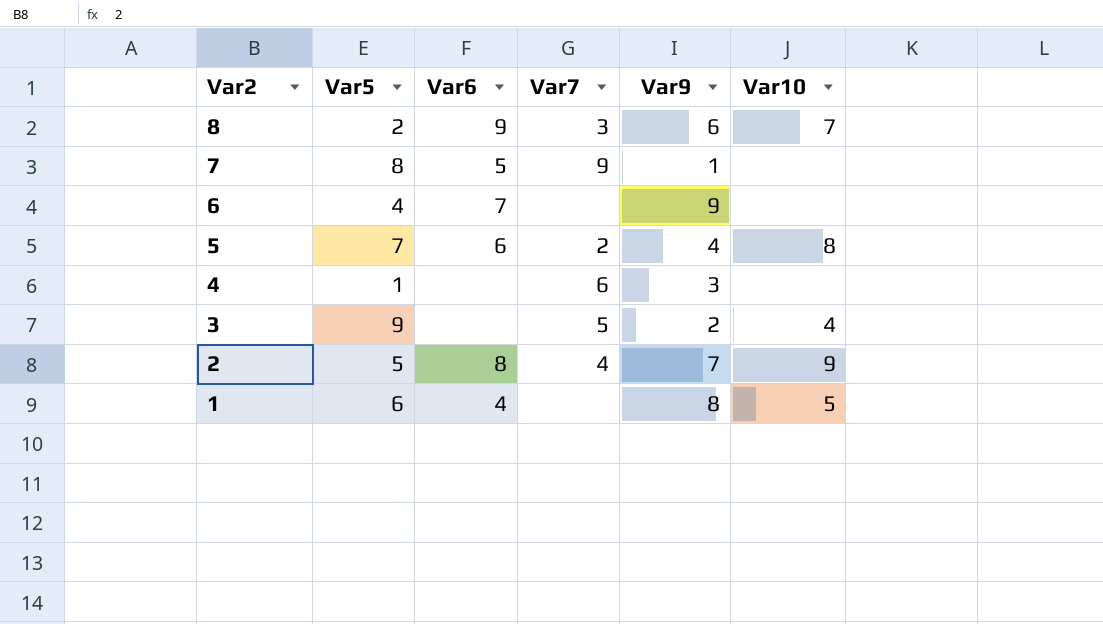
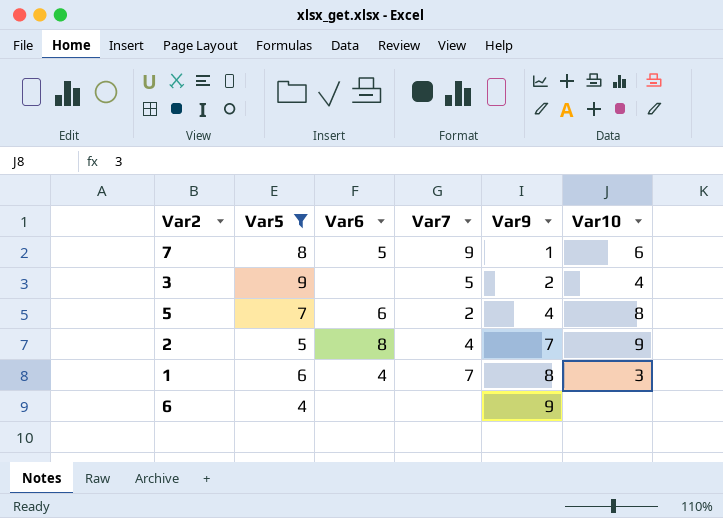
filter: none -> Var5 >= 4
row order: Var2 descending -> Var9 ascending
7 | Var10: none -> 6
1 | Var7: none -> 7
1 | Var10: 5 -> 3
6 | Var6: 7 -> none

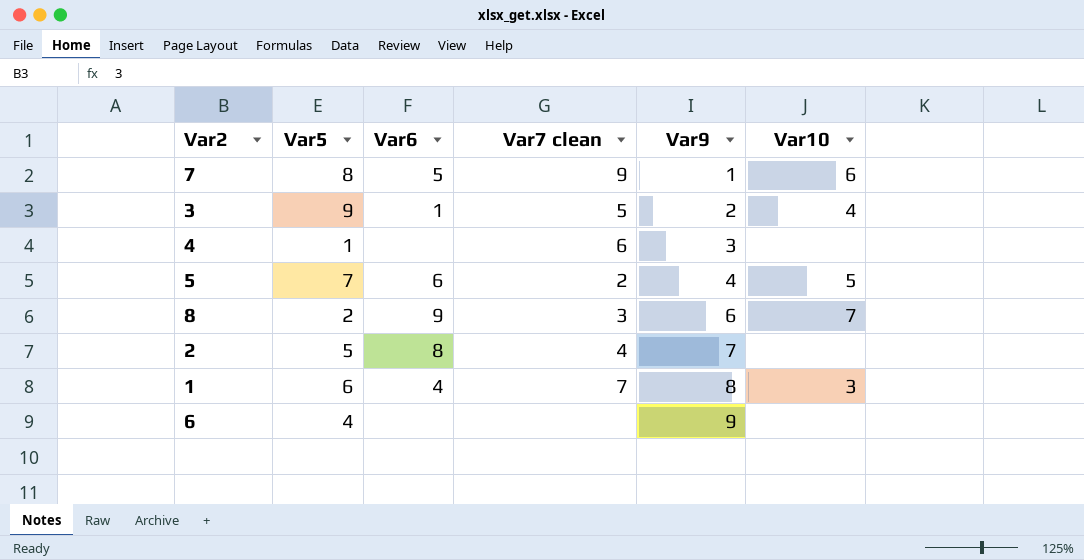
filter: Var5 >= 4 -> none
column name: Var7 -> Var7 clean
3 | Var6: none -> 1
5 | Var10: 8 -> 5
2 | Var10: 9 -> none

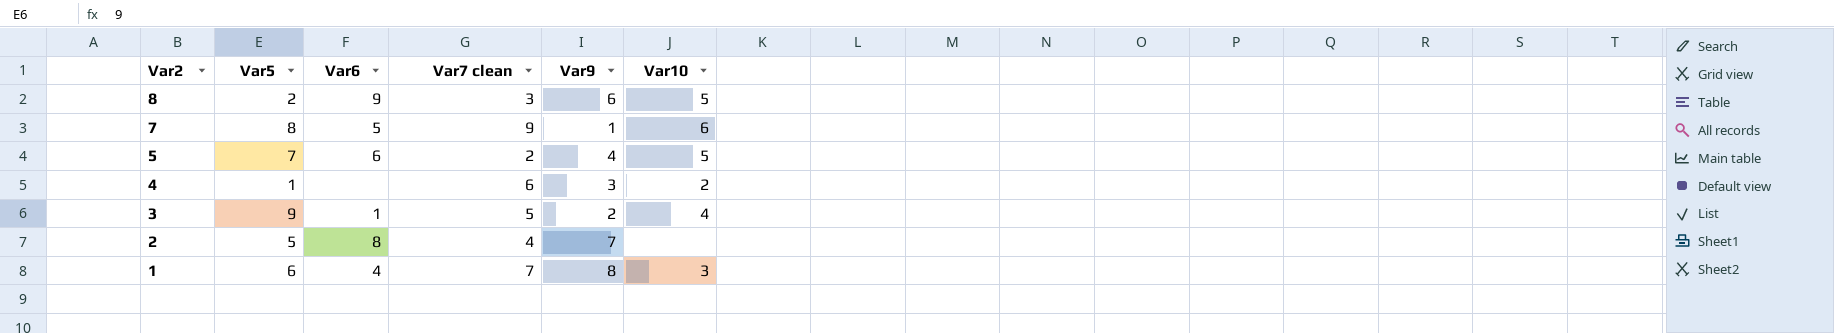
row order: Var9 ascending -> Var2 descending
row 6: 4 | none | none | 9 | none -> none
8 | Var10: 7 -> 5
4 | Var10: none -> 2

